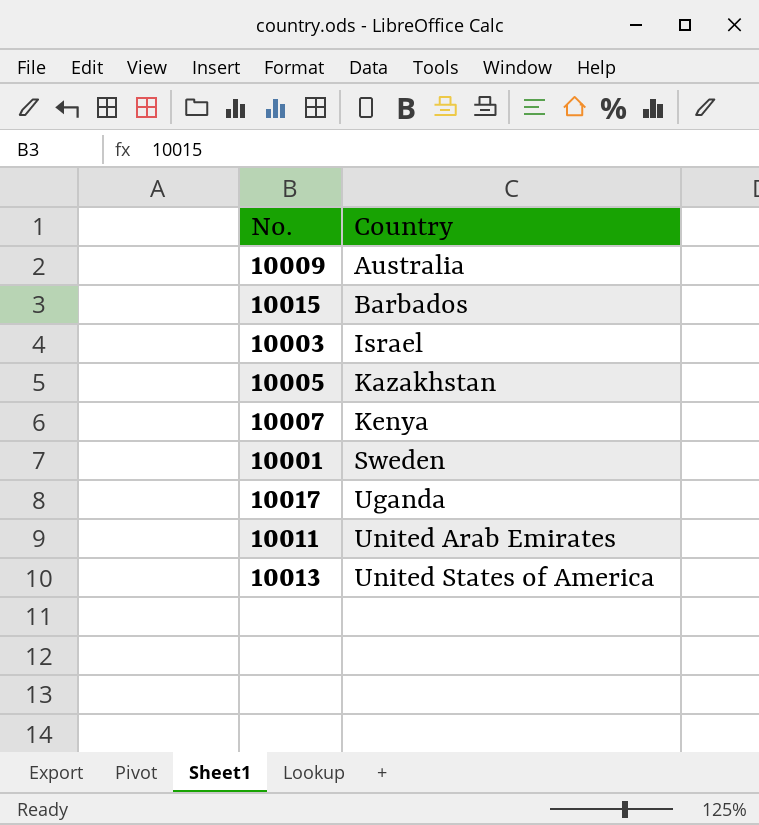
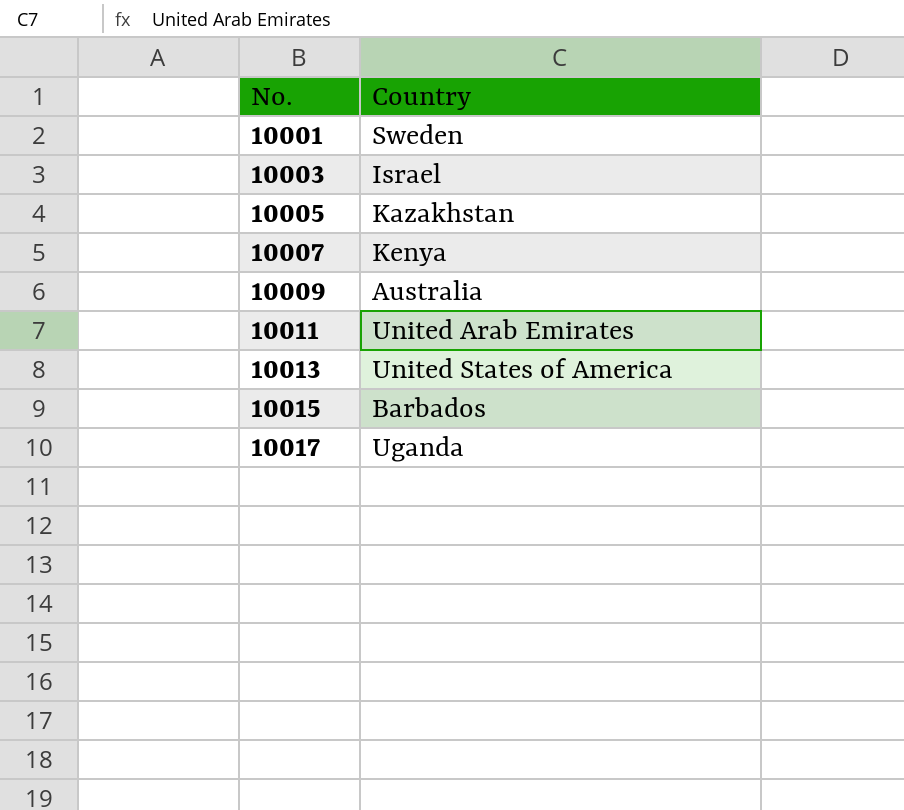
row order: Country ascending -> No. ascending

